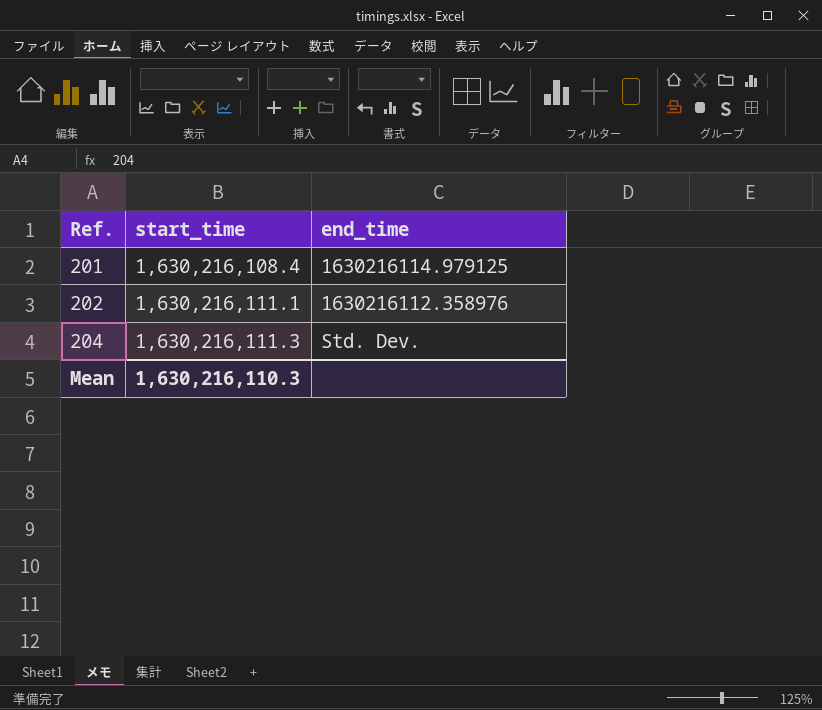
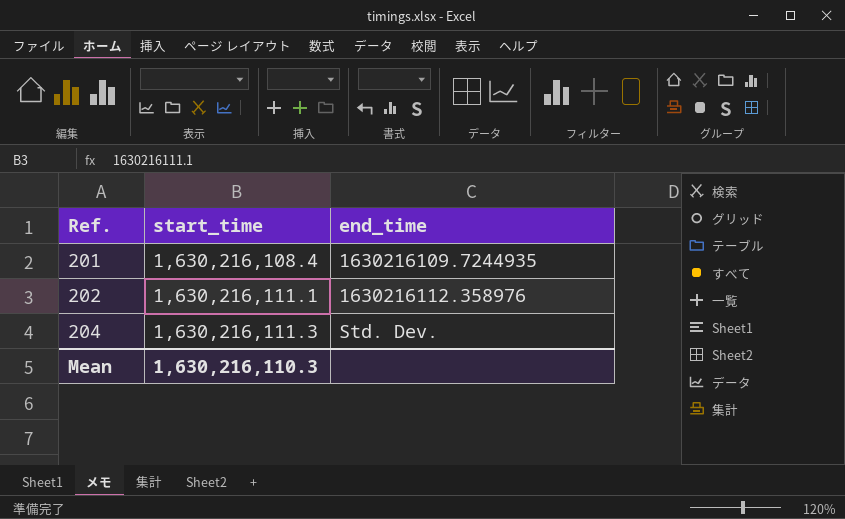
201 | end_time: 1630216114.979125 -> 1630216109.7244935

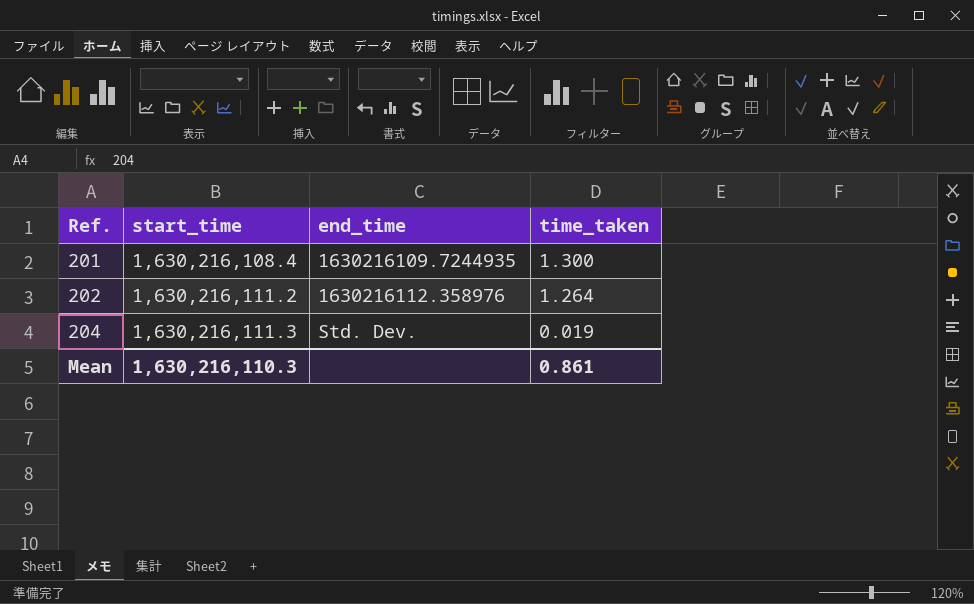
column time_taken | position: none -> 4
202 | start_time: 1,630,216,111.1 -> 1,630,216,111.2

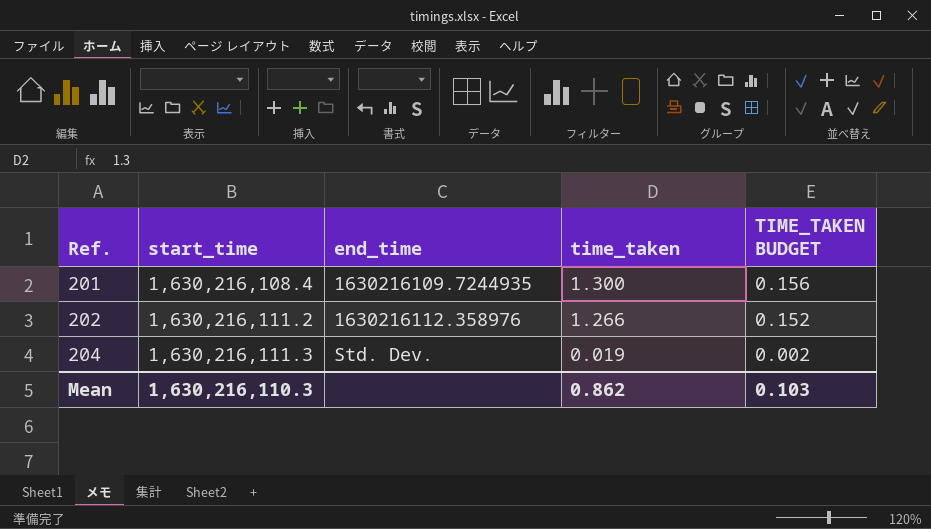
column TIME_TAKEN BUDGET | formula: none -> [time_taken] * 0.12
202 | time_taken: 1.264 -> 1.266
Mean | time_taken: 0.861 -> 0.862

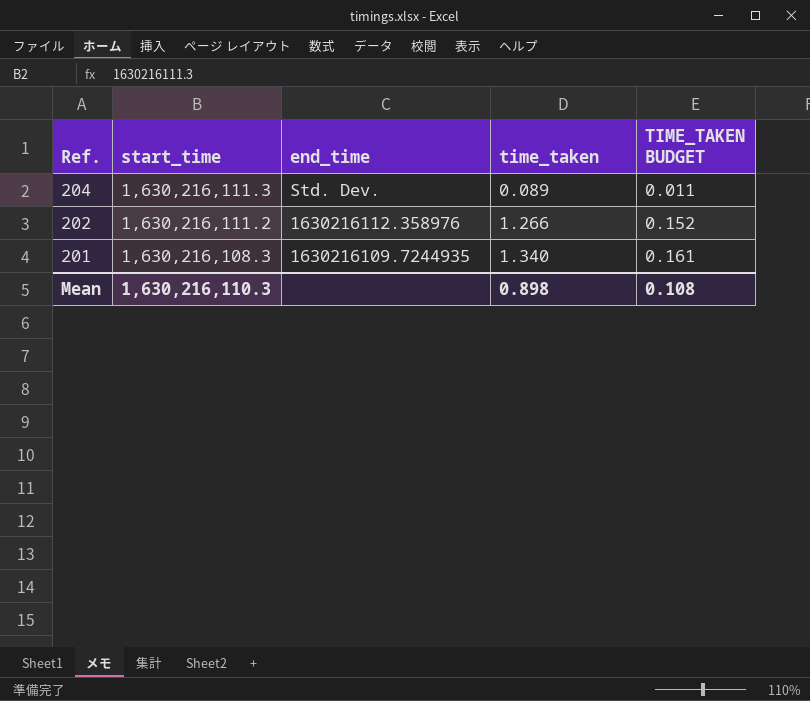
row order: Ref. ascending -> Ref. descending
204 | time_taken: 0.019 -> 0.089
204 | TIME_TAKEN BUDGET: 0.002 -> 0.011
201 | start_time: 1,630,216,108.4 -> 1,630,216,108.3
201 | time_taken: 1.300 -> 1.340
201 | TIME_TAKEN BUDGET: 0.156 -> 0.161
Mean | time_taken: 0.862 -> 0.898
Mean | TIME_TAKEN BUDGET: 0.103 -> 0.108

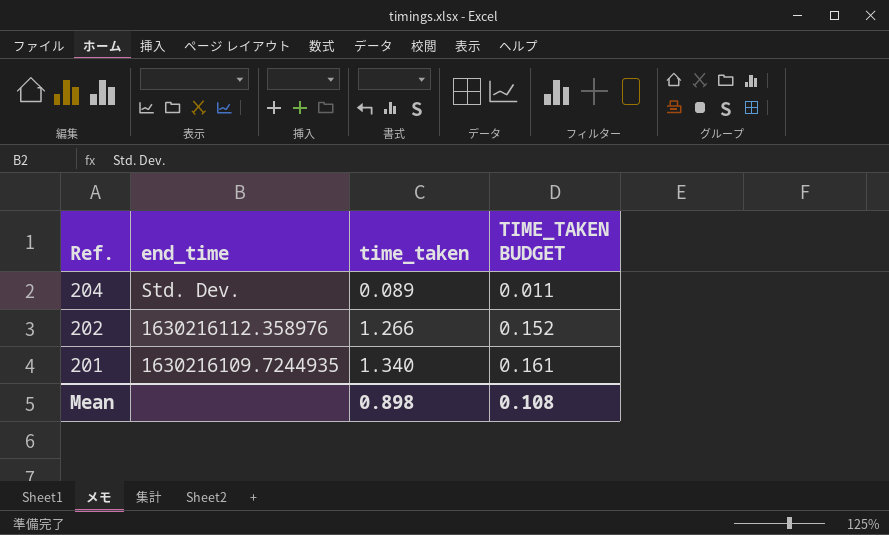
column start_time | position: 2 -> none

